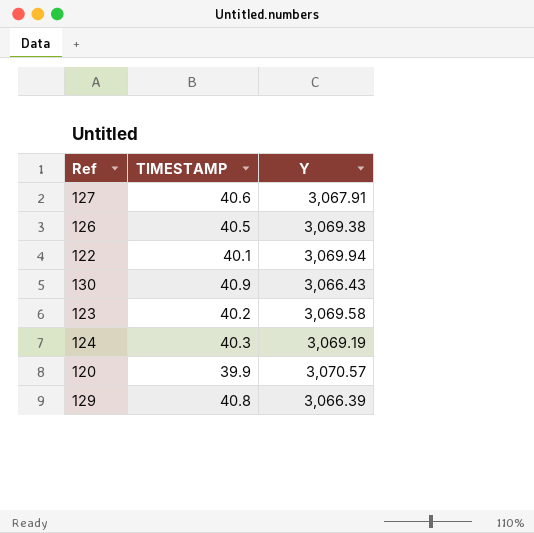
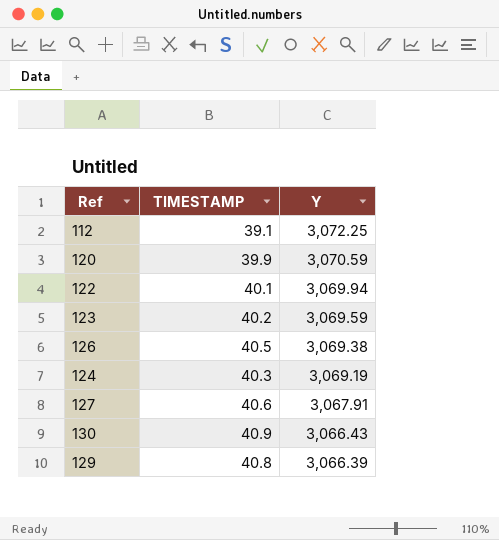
row order: none -> Y descending
row 112: none -> 39.1 | 3,072.25
120 | Y: 3,070.57 -> 3,070.59
123 | Y: 3,069.58 -> 3,069.59

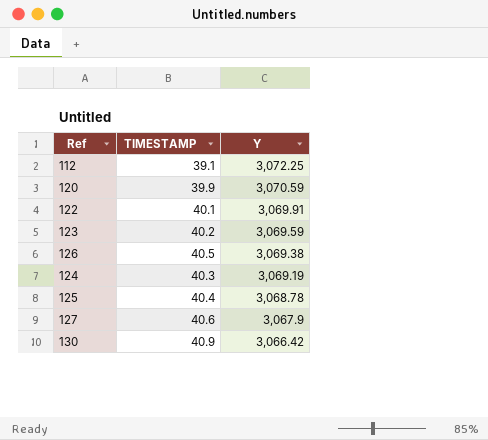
row 129: 40.8 | 3,066.39 -> none
122 | Y: 3,069.94 -> 3,069.91
row 125: none -> 40.4 | 3,068.78
127 | Y: 3,067.91 -> 3,067.9
130 | Y: 3,066.43 -> 3,066.42

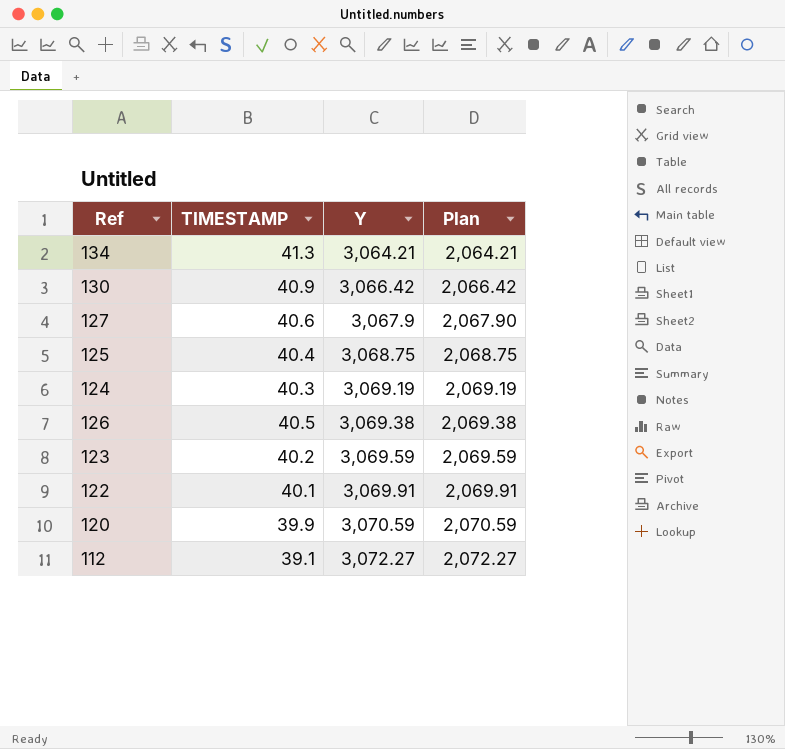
row order: Y descending -> Y ascending
column Plan | formula: none -> [Y] - 1000
row 134: none -> 41.3 | 3,064.21 | 2,064.21
125 | Y: 3,068.78 -> 3,068.75
112 | Y: 3,072.25 -> 3,072.27

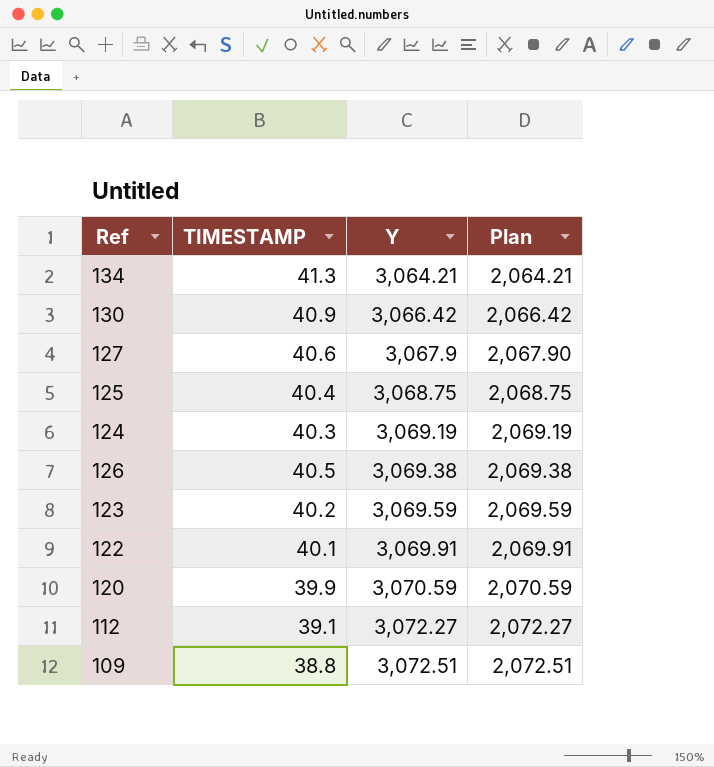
row 109: none -> 38.8 | 3,072.51 | 2,072.51

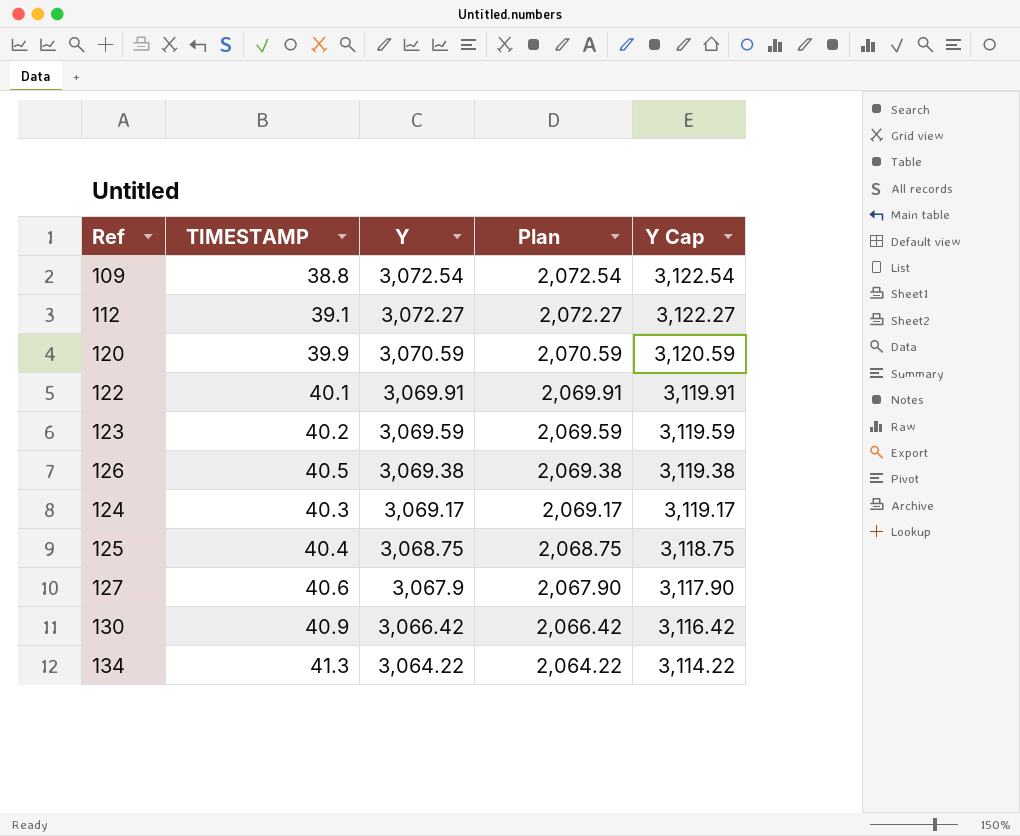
row order: Y ascending -> Y descending
column Y Cap | formula: none -> [Y] + 50
109 | Y: 3,072.51 -> 3,072.54
109 | Plan: 2,072.51 -> 2,072.54
124 | Y: 3,069.19 -> 3,069.17
124 | Plan: 2,069.19 -> 2,069.17
134 | Y: 3,064.21 -> 3,064.22
134 | Plan: 2,064.21 -> 2,064.22

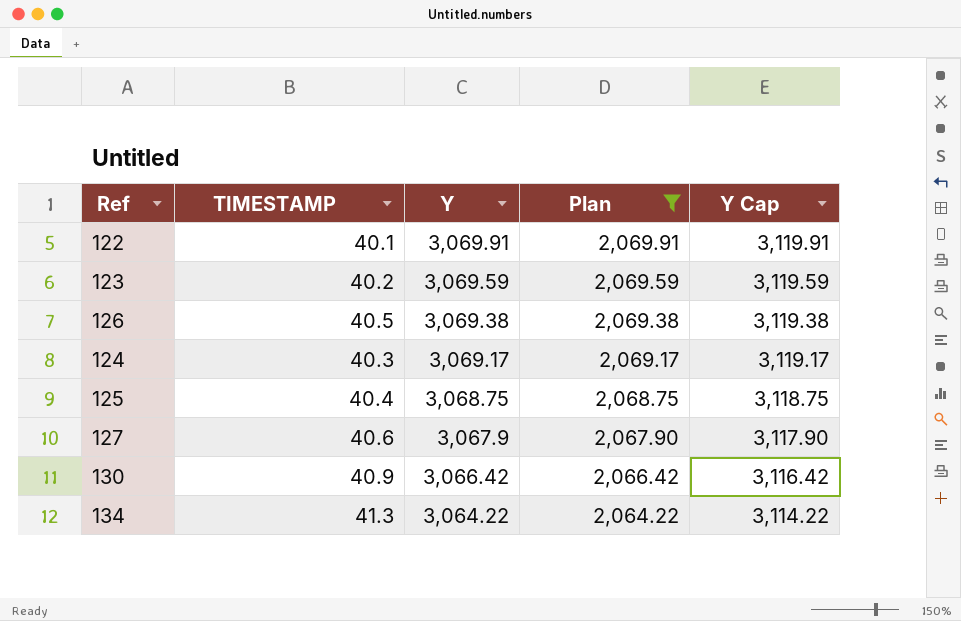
filter: none -> Plan <= 2,069.91

